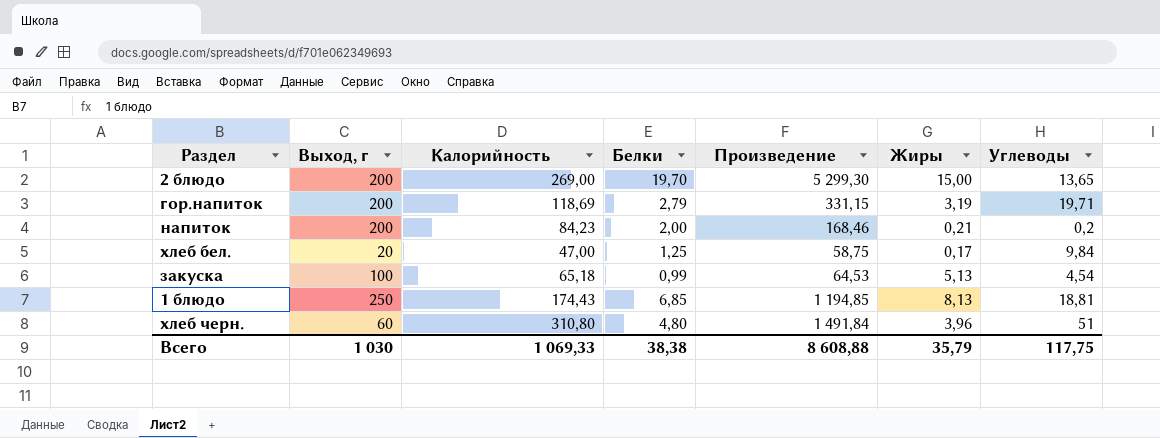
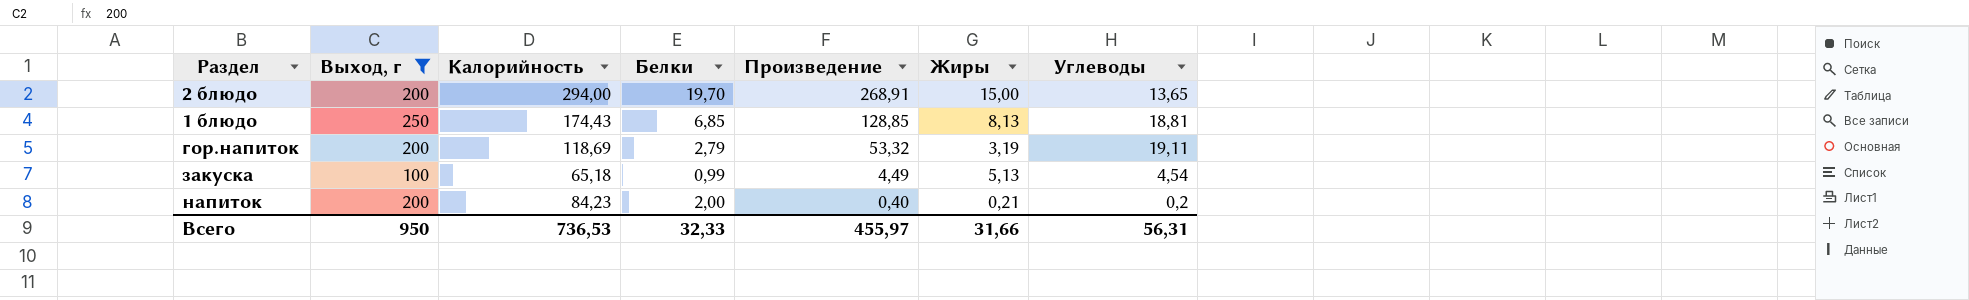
filter: none -> Выход, г >= 100
row order: none -> Произведение descending
column Произведение | formula: [Калорийность] * [Белки] -> [Белки] * [Углеводы]
2 блюдо | Калорийность: 269,00 -> 294,00
гор.напиток | Углеводы: 19,71 -> 19,11
Всего | Выход, г: 1 030 -> 950
Всего | Калорийность: 1 069,33 -> 736,53
Всего | Белки: 38,38 -> 32,33
Всего | Произведение: 8 608,88 -> 455,97
Всего | Жиры: 35,79 -> 31,66
Всего | Углеводы: 117,75 -> 56,31

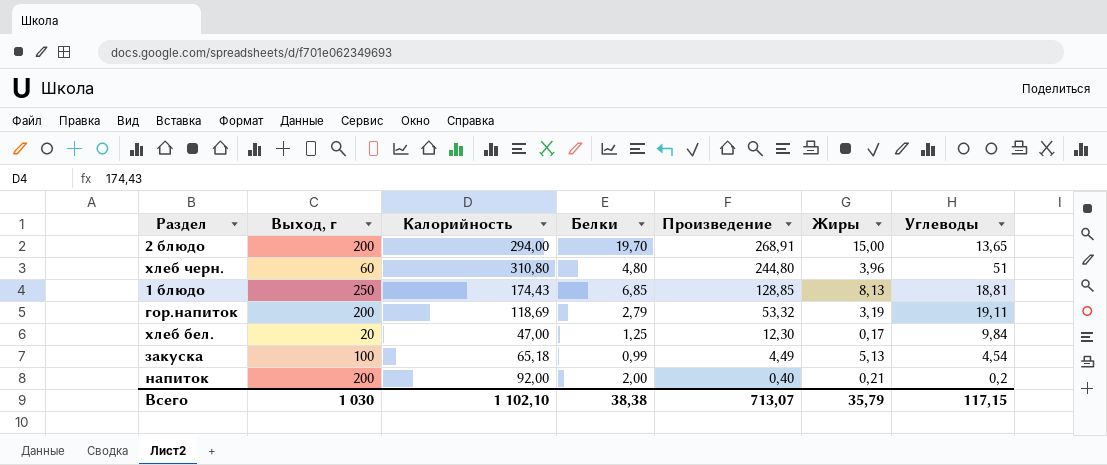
filter: Выход, г >= 100 -> none
напиток | Калорийность: 84,23 -> 92,00
Всего | Выход, г: 950 -> 1 030
Всего | Калорийность: 736,53 -> 1 102,10
Всего | Белки: 32,33 -> 38,38
Всего | Произведение: 455,97 -> 713,07
Всего | Жиры: 31,66 -> 35,79
Всего | Углеводы: 56,31 -> 117,15

